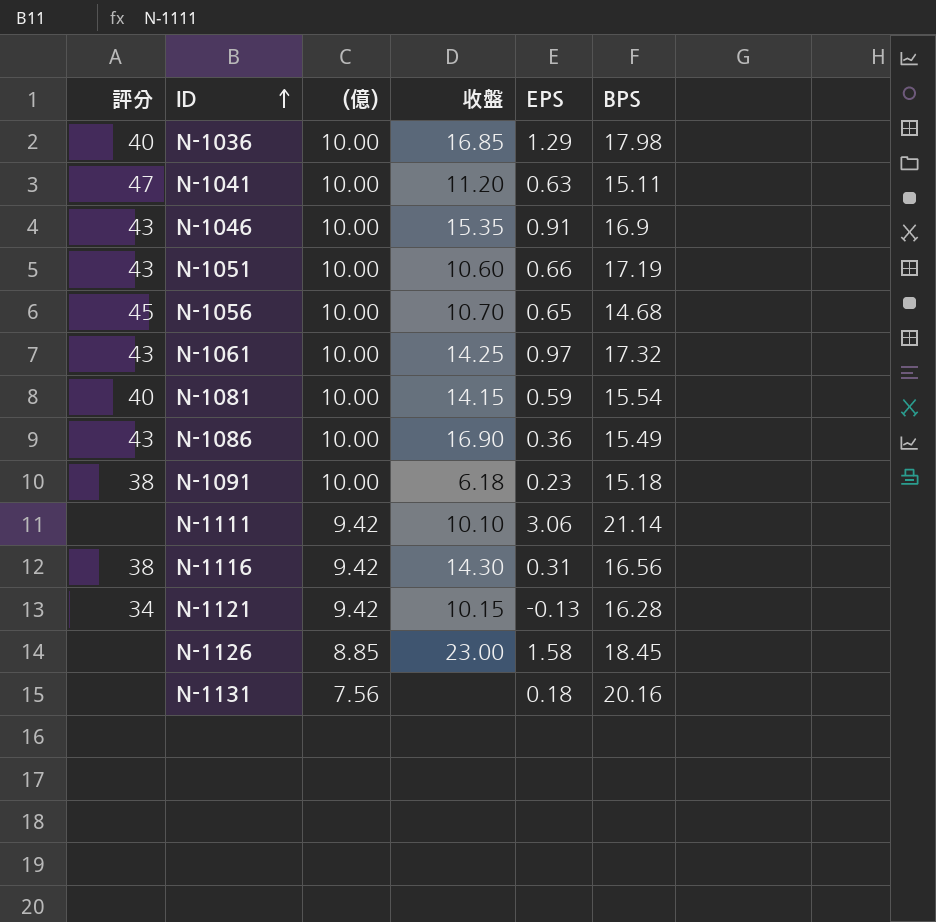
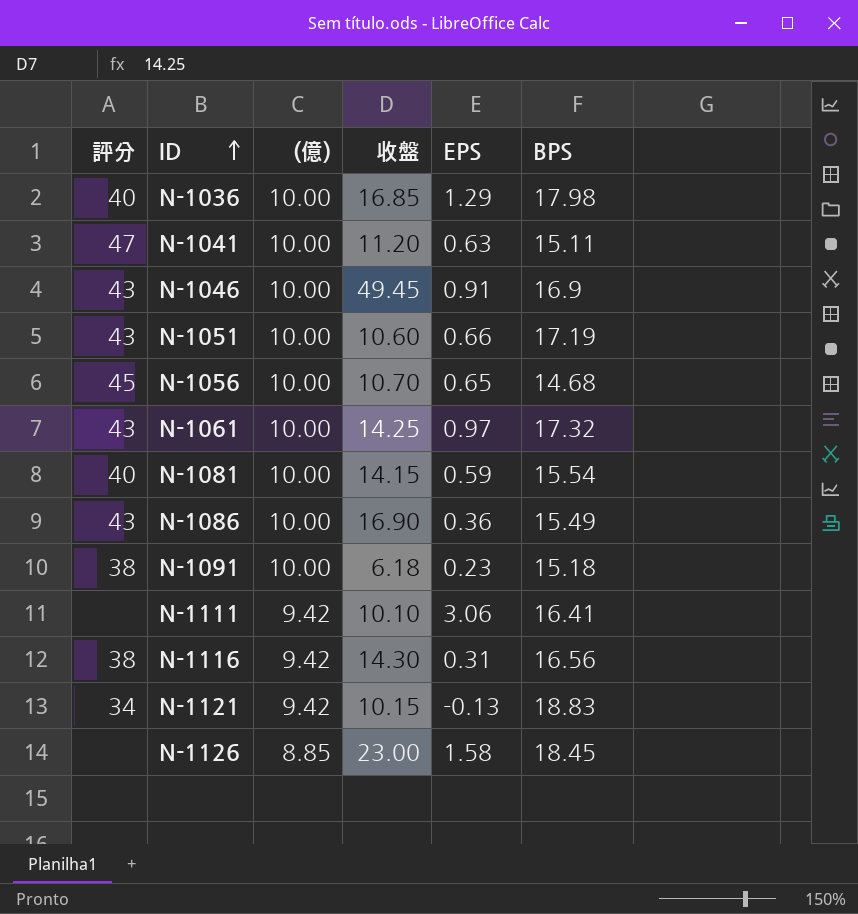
row N-1131: none | 7.56 | none | 0.18 | 20.16 -> none
N-1046 | 收盤: 15.35 -> 49.45
N-1111 | BPS: 21.14 -> 16.41
N-1121 | BPS: 16.28 -> 18.83

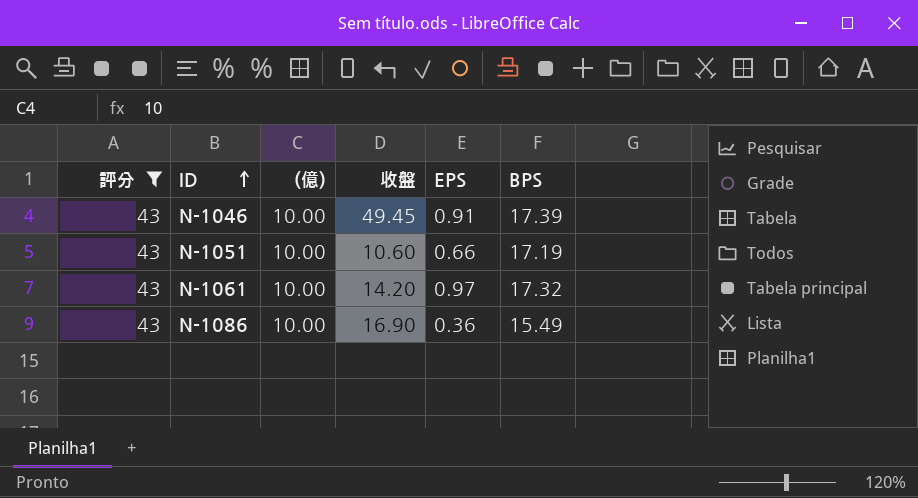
filter: none -> 評分 = 43
N-1046 | BPS: 16.9 -> 17.39
N-1061 | 收盤: 14.25 -> 14.20

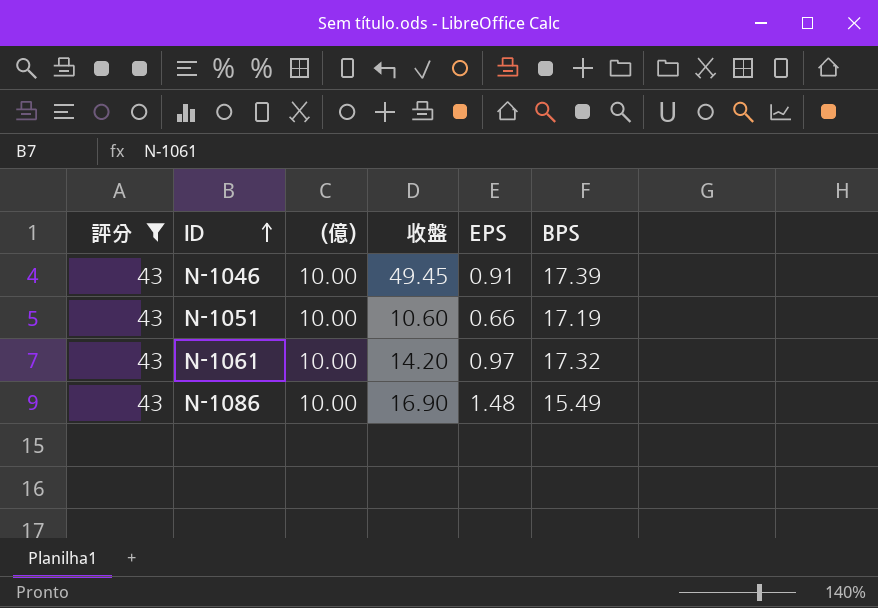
N-1086 | EPS: 0.36 -> 1.48

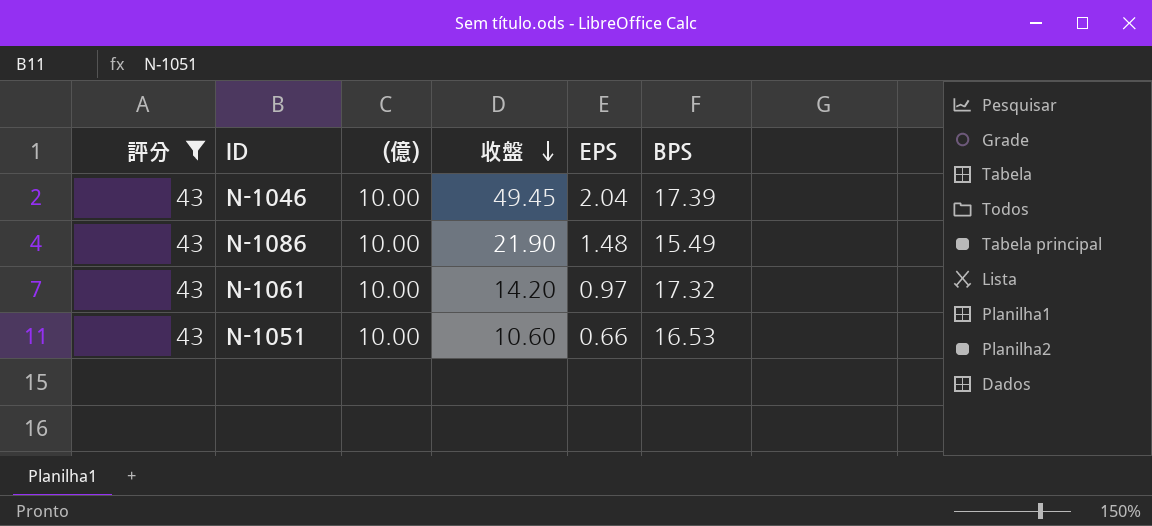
row order: ID ascending -> 收盤 descending
N-1046 | EPS: 0.91 -> 2.04
N-1086 | 收盤: 16.90 -> 21.90
N-1051 | BPS: 17.19 -> 16.53

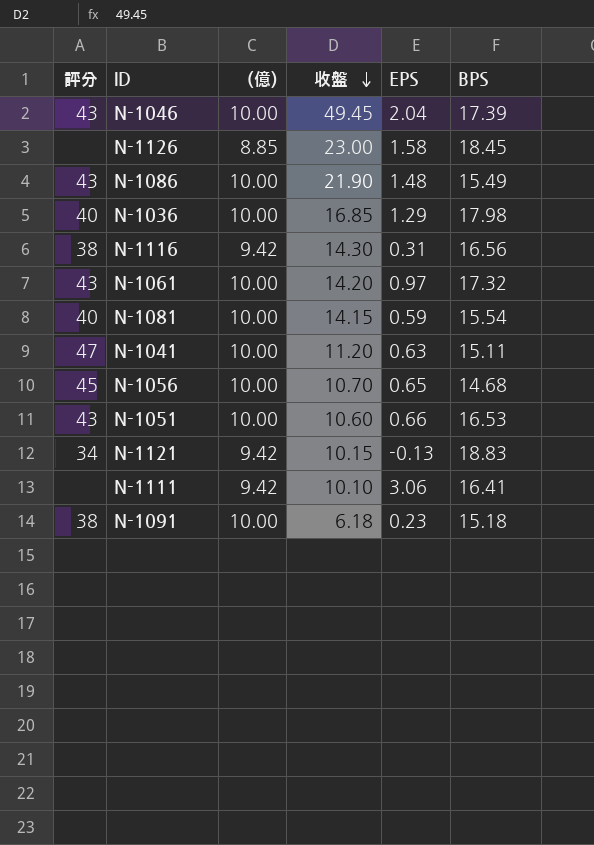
filter: 評分 = 43 -> none

